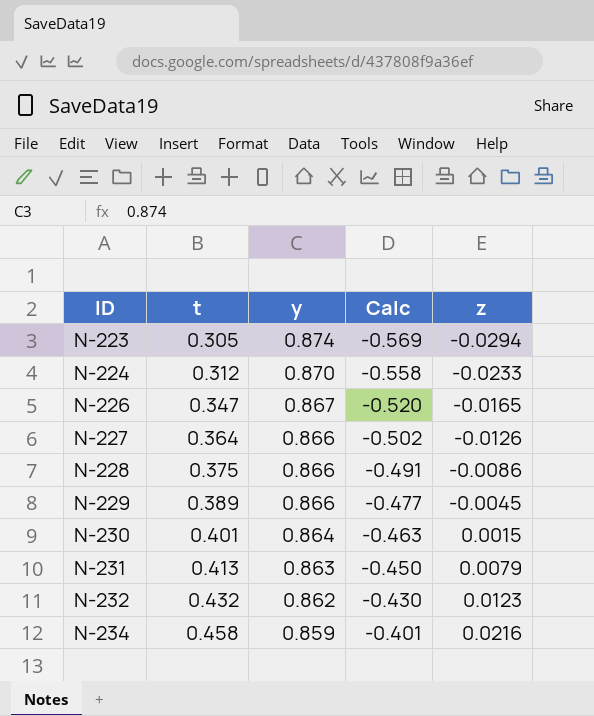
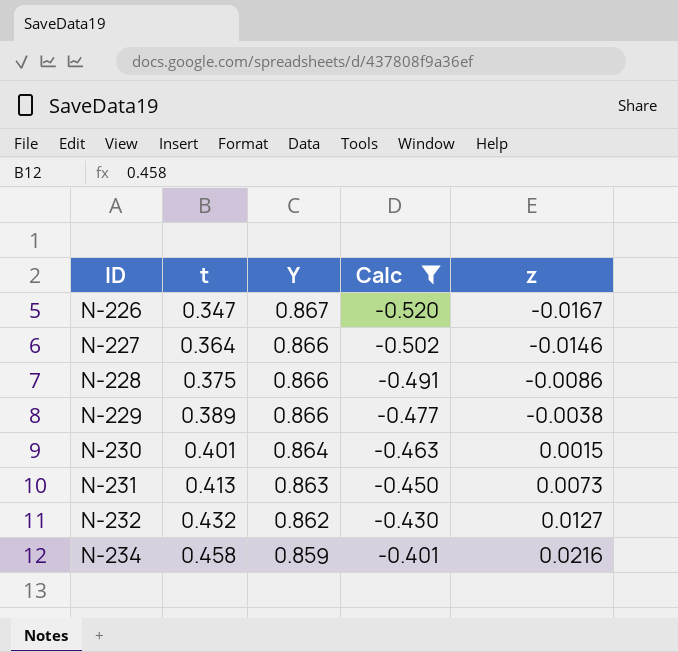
filter: none -> Calc >= -0.520
column name: y -> Y
N-226 | z: -0.0165 -> -0.0167
N-227 | z: -0.0126 -> -0.0146
N-229 | z: -0.0045 -> -0.0038
N-231 | z: 0.0079 -> 0.0073
N-232 | z: 0.0123 -> 0.0127

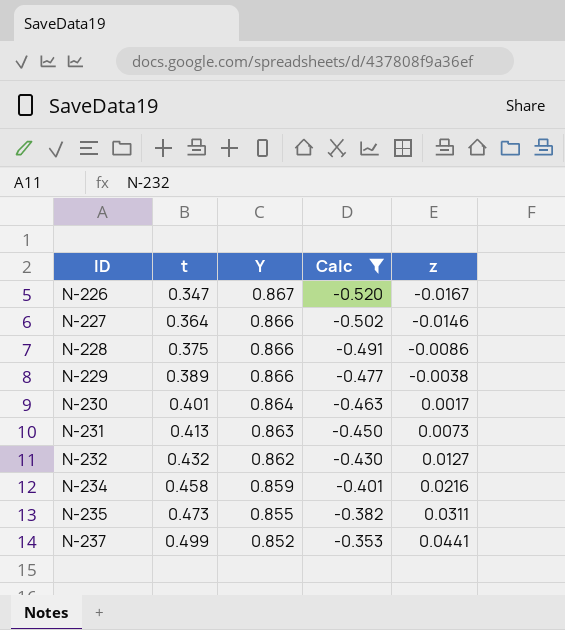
N-230 | z: 0.0015 -> 0.0017
row N-235: none -> 0.473 | 0.855 | -0.382 | 0.0311
row N-237: none -> 0.499 | 0.852 | -0.353 | 0.0441

